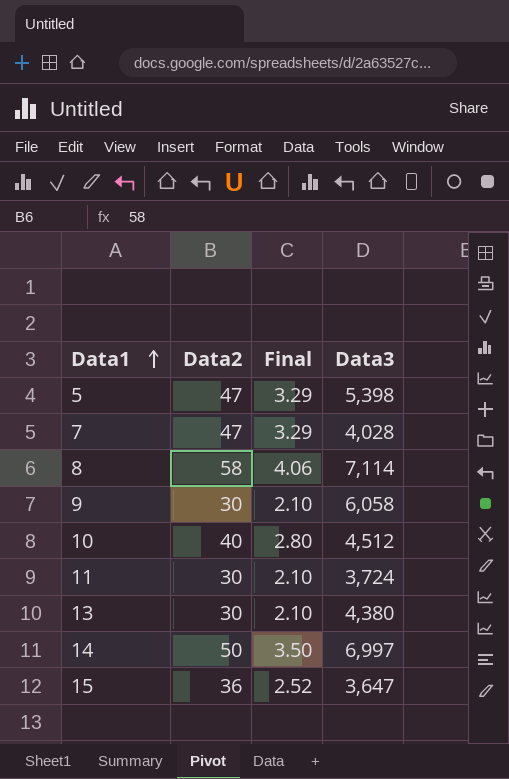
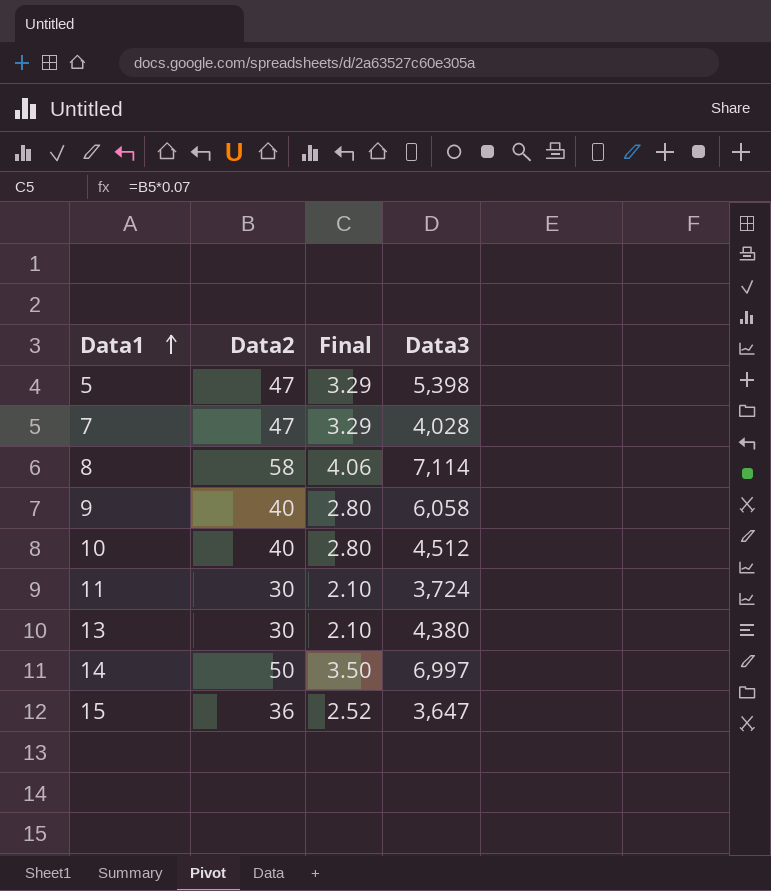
9 | Data2: 30 -> 40
9 | Final: 2.10 -> 2.80

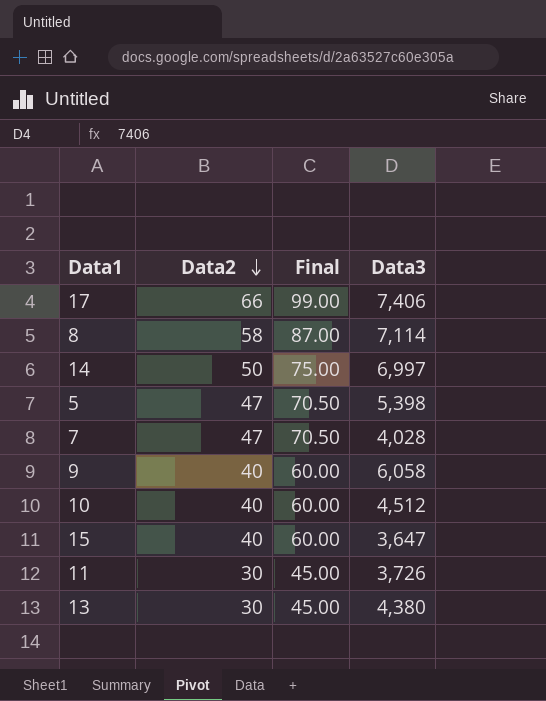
row order: Data1 ascending -> Data2 descending
column Final | formula: [Data2] * 0.07 -> [Data2] * 1.5
row 17: none -> 66 | 99.00 | 7,406
15 | Data2: 36 -> 40
11 | Data3: 3,724 -> 3,726

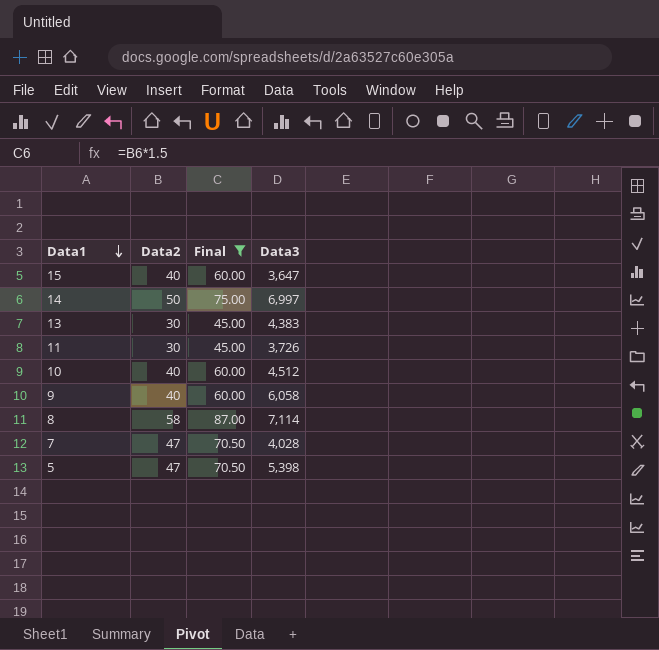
filter: none -> Final != 99.00
row order: Data2 descending -> Data1 descending
13 | Data3: 4,380 -> 4,383

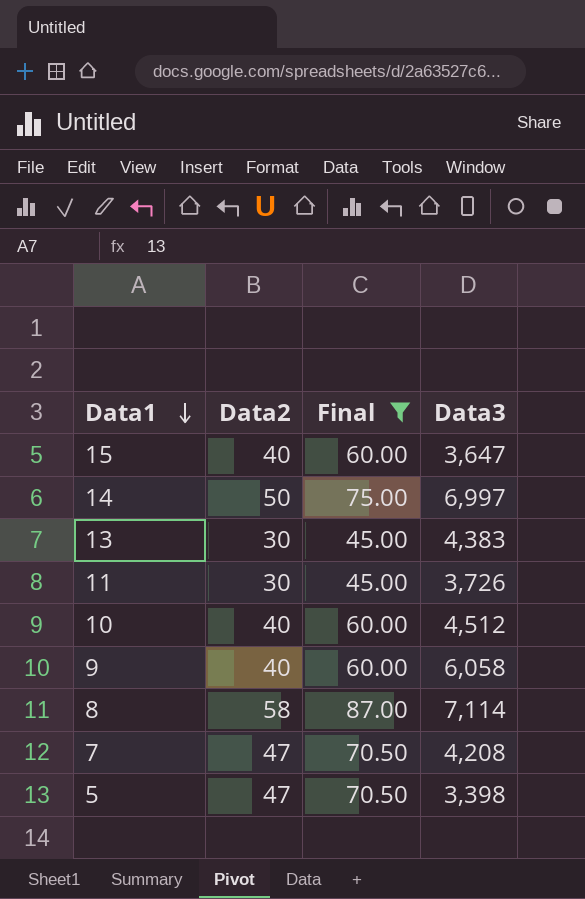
7 | Data3: 4,028 -> 4,208
5 | Data3: 5,398 -> 3,398

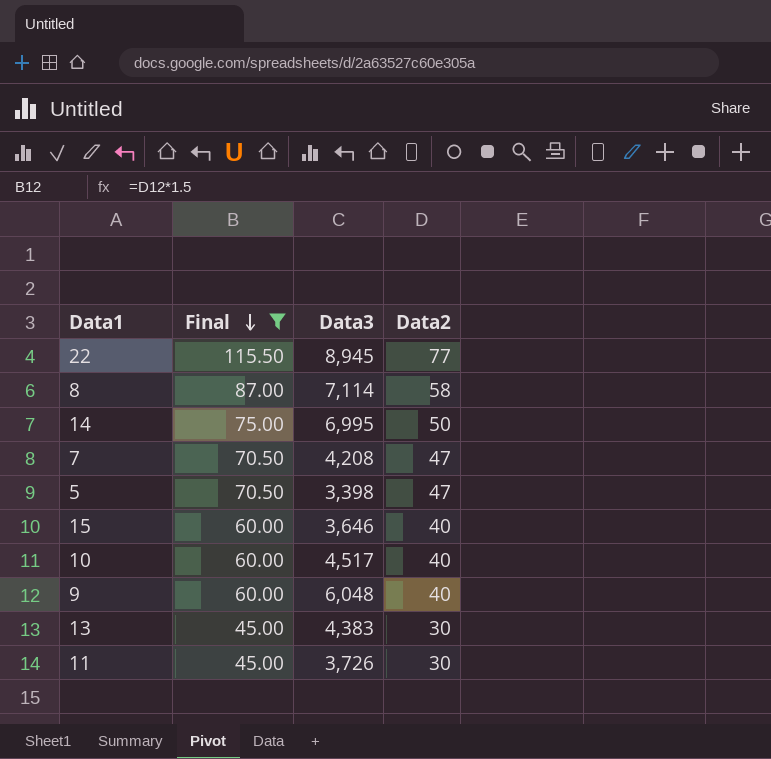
row order: Data1 descending -> Final descending
column Data2 | position: 2 -> 4
row 22: none -> 115.50 | 8,945 | 77
14 | Data3: 6,997 -> 6,995
15 | Data3: 3,647 -> 3,646
10 | Data3: 4,512 -> 4,517
9 | Data3: 6,058 -> 6,048

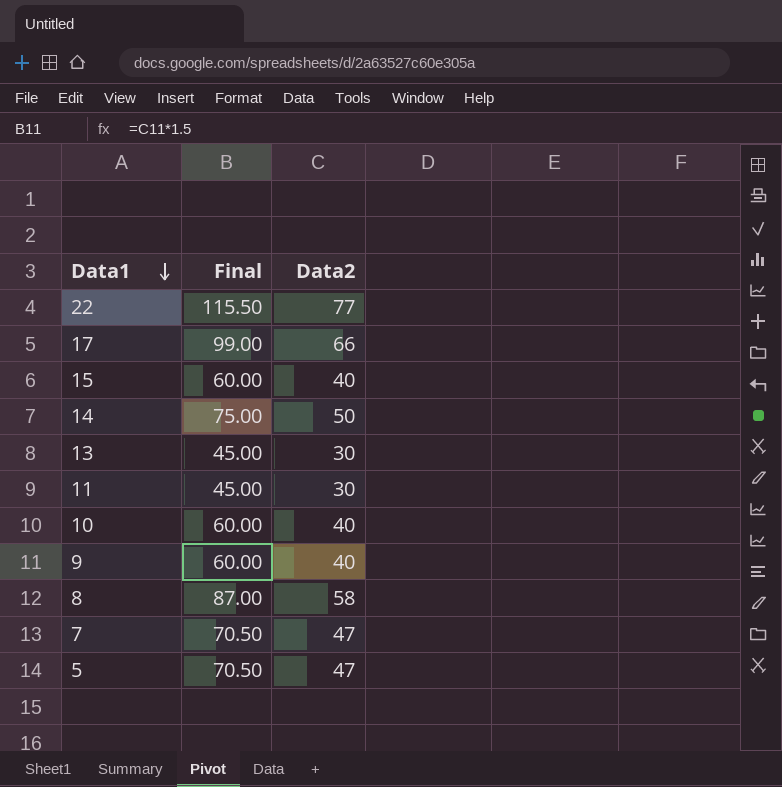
filter: Final != 99.00 -> none
row order: Final descending -> Data1 descending
column Data3 | position: 3 -> none

